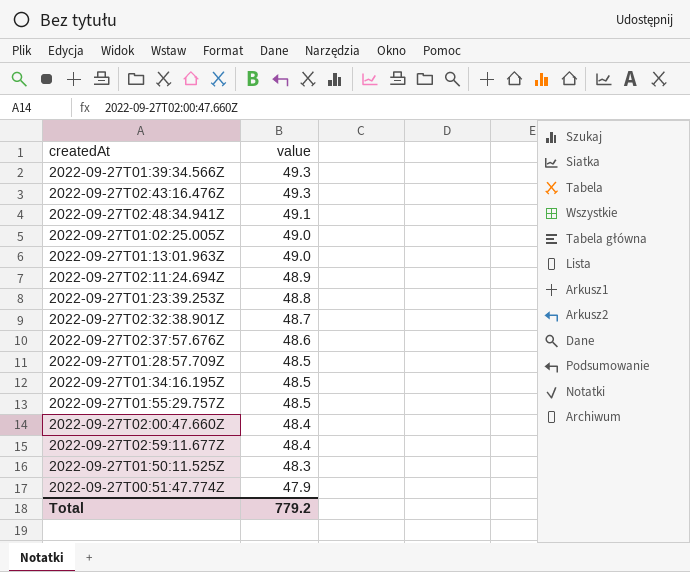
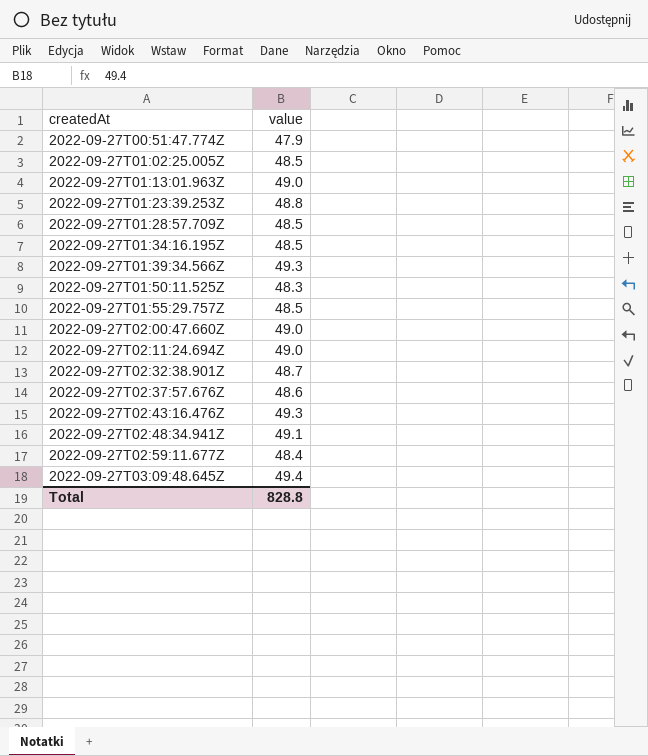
row order: value descending -> createdAt ascending
2022-09-27T01:02:25.005Z | value: 49.0 -> 48.5
2022-09-27T02:00:47.660Z | value: 48.4 -> 49.0
2022-09-27T02:11:24.694Z | value: 48.9 -> 49.0
row 2022-09-27T03:09:48.645Z: none -> 49.4
Total | value: 779.2 -> 828.8

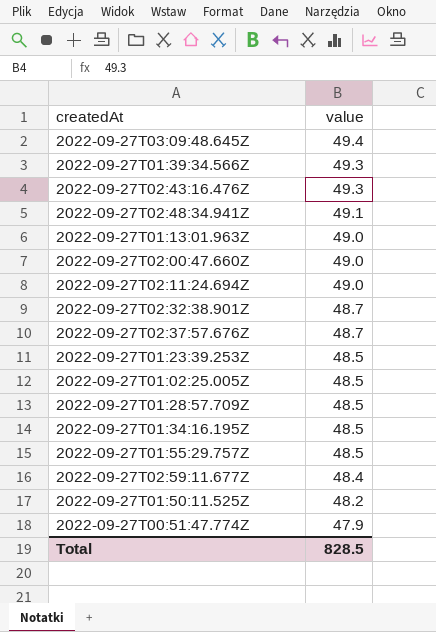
row order: createdAt ascending -> value descending
2022-09-27T02:37:57.676Z | value: 48.6 -> 48.7
2022-09-27T01:23:39.253Z | value: 48.8 -> 48.5
2022-09-27T01:50:11.525Z | value: 48.3 -> 48.2
Total | value: 828.8 -> 828.5

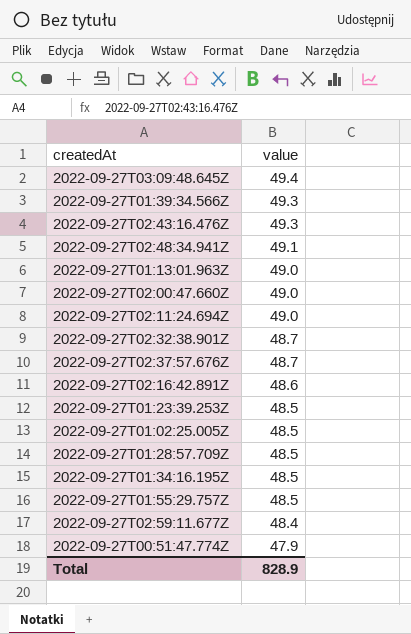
row 2022-09-27T01:50:11.525Z: 48.2 -> none
row 2022-09-27T02:16:42.891Z: none -> 48.6
Total | value: 828.5 -> 828.9

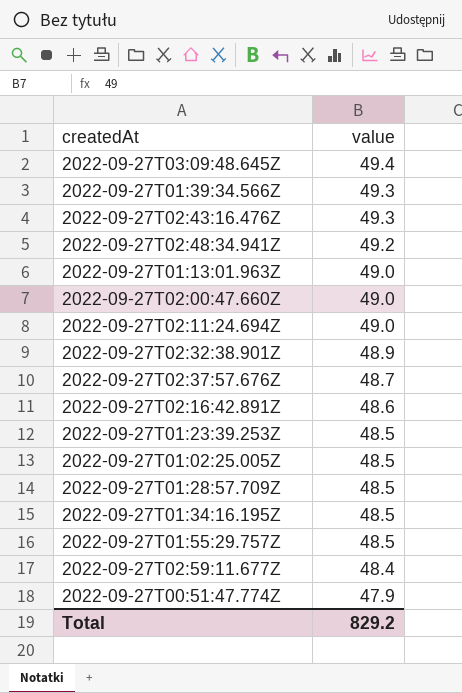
2022-09-27T02:48:34.941Z | value: 49.1 -> 49.2
2022-09-27T02:32:38.901Z | value: 48.7 -> 48.9
Total | value: 828.9 -> 829.2

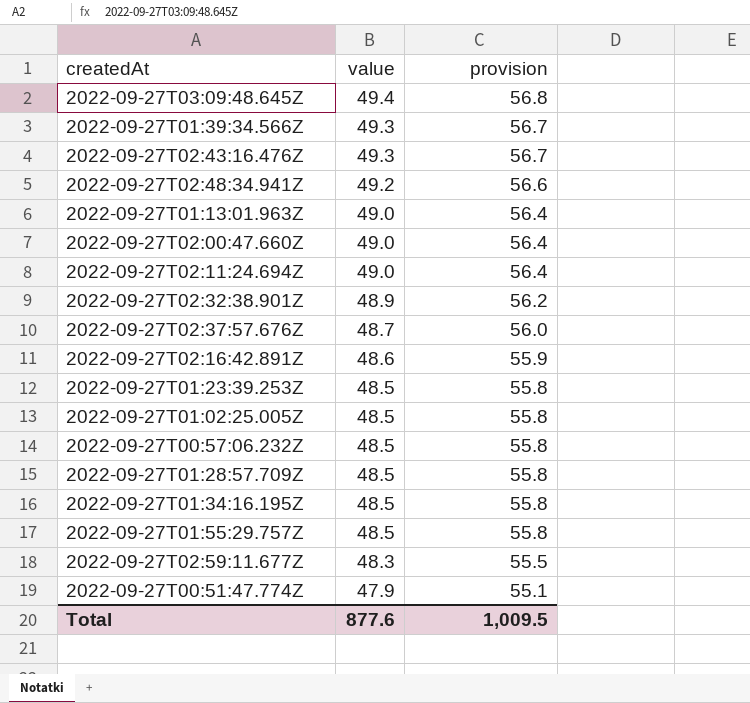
column provision | formula: none -> [value] * 1.15
row 2022-09-27T00:57:06.232Z: none -> 48.5 | 55.8
2022-09-27T02:59:11.677Z | value: 48.4 -> 48.3
Total | value: 829.2 -> 877.6

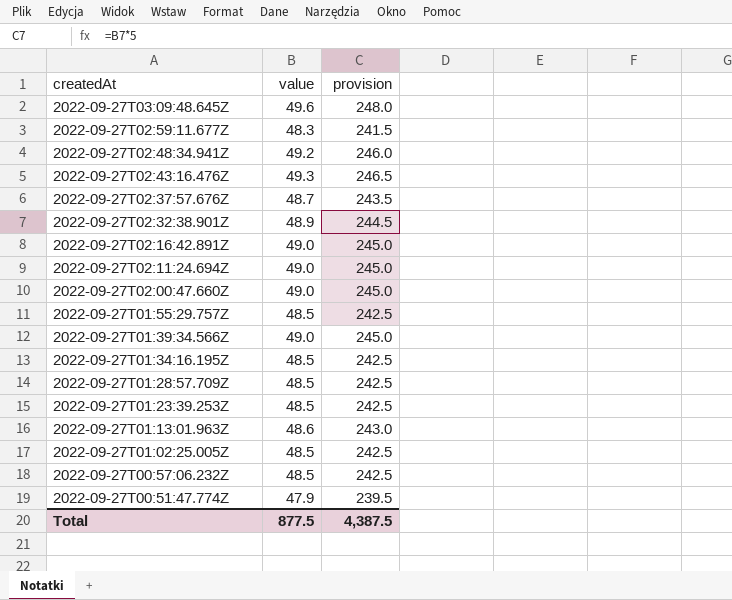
row order: value descending -> createdAt descending
column provision | formula: [value] * 1.15 -> [value] * 5
2022-09-27T03:09:48.645Z | value: 49.4 -> 49.6
2022-09-27T02:16:42.891Z | value: 48.6 -> 49.0
2022-09-27T01:39:34.566Z | value: 49.3 -> 49.0
2022-09-27T01:13:01.963Z | value: 49.0 -> 48.6
Total | value: 877.6 -> 877.5
Total | provision: 1,009.5 -> 4,387.5

